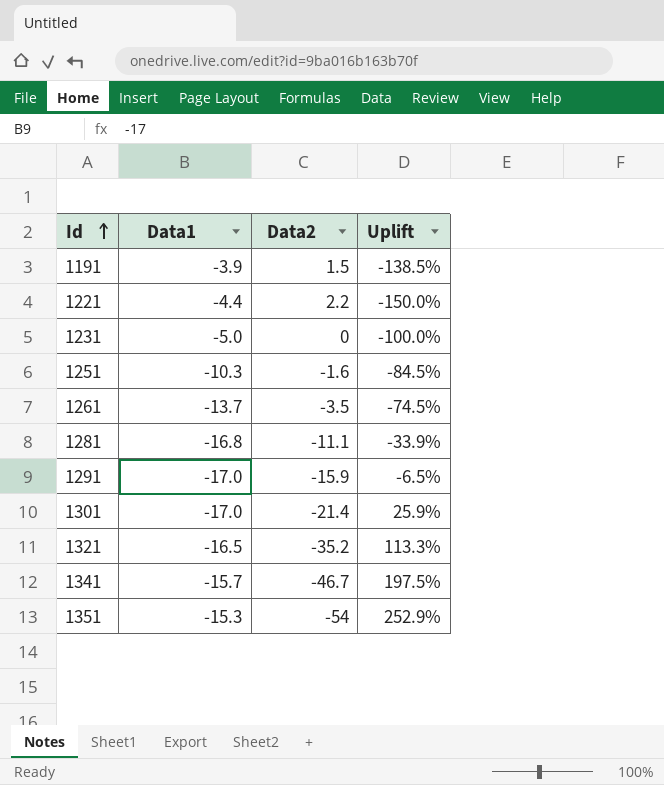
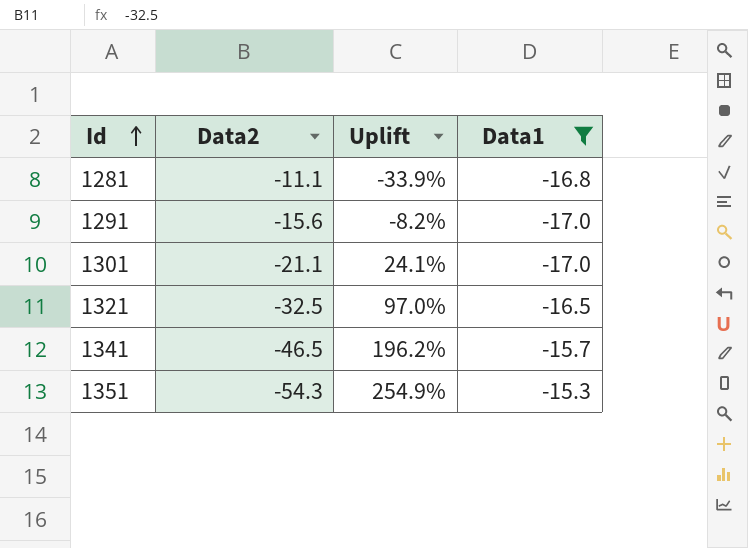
filter: none -> Data1 <= -15.3
column Data1 | position: 2 -> 4
1291 | Data2: -15.9 -> -15.6
1291 | Uplift: -6.5% -> -8.2%
1301 | Data2: -21.4 -> -21.1
1301 | Uplift: 25.9% -> 24.1%
1321 | Data2: -35.2 -> -32.5
1321 | Uplift: 113.3% -> 97.0%
1341 | Data2: -46.7 -> -46.5
1341 | Uplift: 197.5% -> 196.2%
1351 | Data2: -54 -> -54.3
1351 | Uplift: 252.9% -> 254.9%

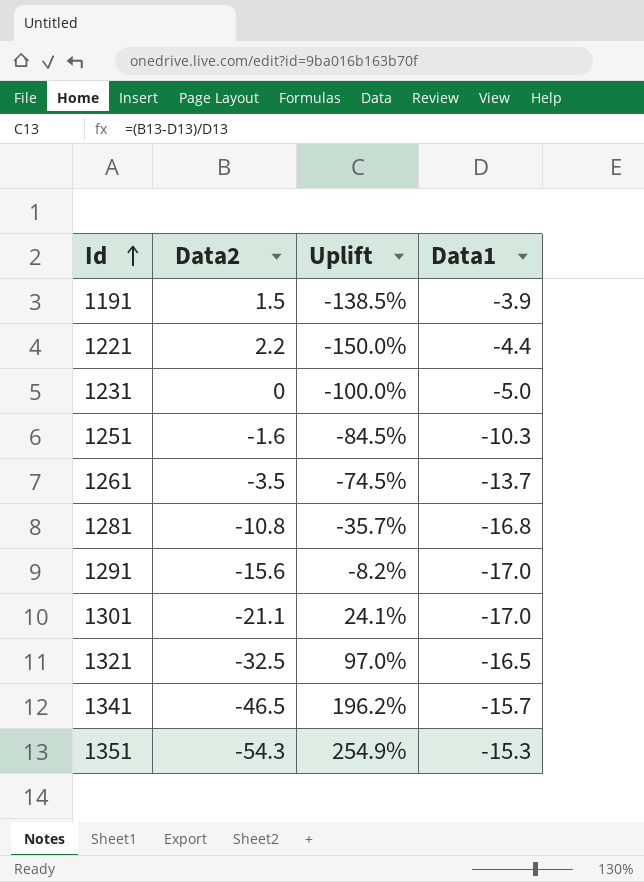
filter: Data1 <= -15.3 -> none
1281 | Data2: -11.1 -> -10.8
1281 | Uplift: -33.9% -> -35.7%

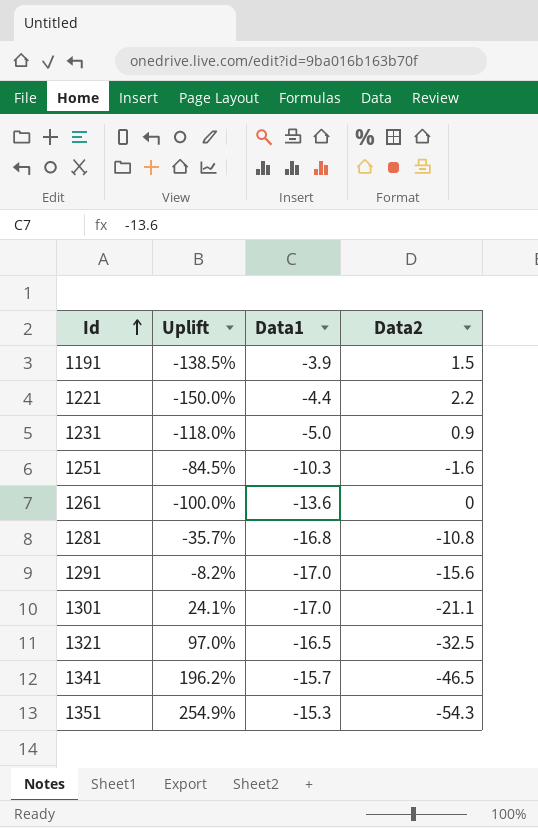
column Data2 | position: 2 -> 4
1231 | Uplift: -100.0% -> -118.0%
1231 | Data2: 0 -> 0.9
1261 | Uplift: -74.5% -> -100.0%
1261 | Data1: -13.7 -> -13.6
1261 | Data2: -3.5 -> 0

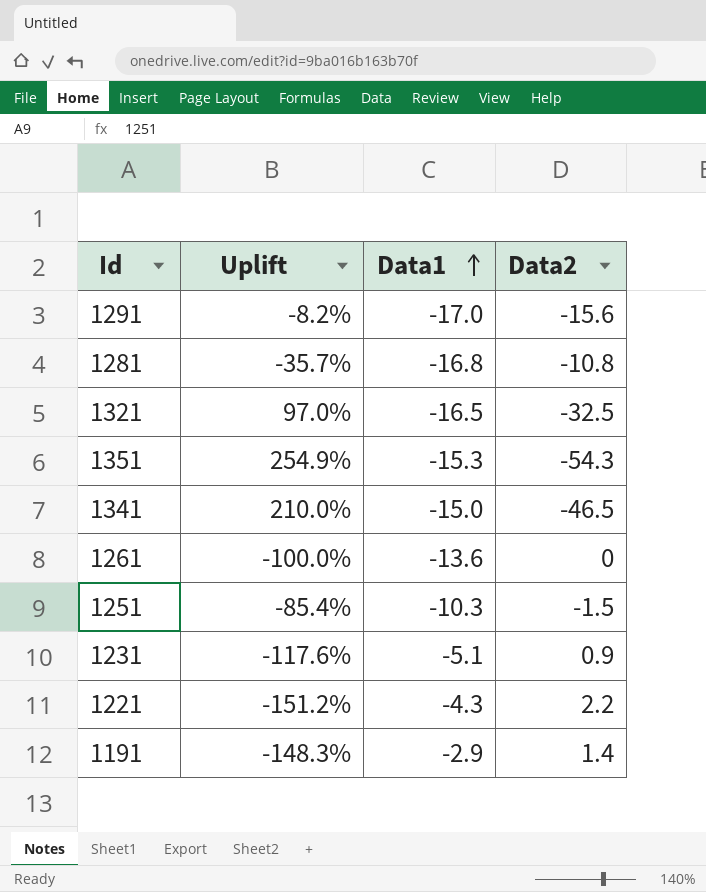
row order: Id ascending -> Data1 ascending
row 1301: 24.1% | -17.0 | -21.1 -> none
1341 | Uplift: 196.2% -> 210.0%
1341 | Data1: -15.7 -> -15.0
1251 | Uplift: -84.5% -> -85.4%
1251 | Data2: -1.6 -> -1.5
1231 | Uplift: -118.0% -> -117.6%
1231 | Data1: -5.0 -> -5.1
1221 | Uplift: -150.0% -> -151.2%
1221 | Data1: -4.4 -> -4.3
1191 | Uplift: -138.5% -> -148.3%
1191 | Data1: -3.9 -> -2.9
1191 | Data2: 1.5 -> 1.4

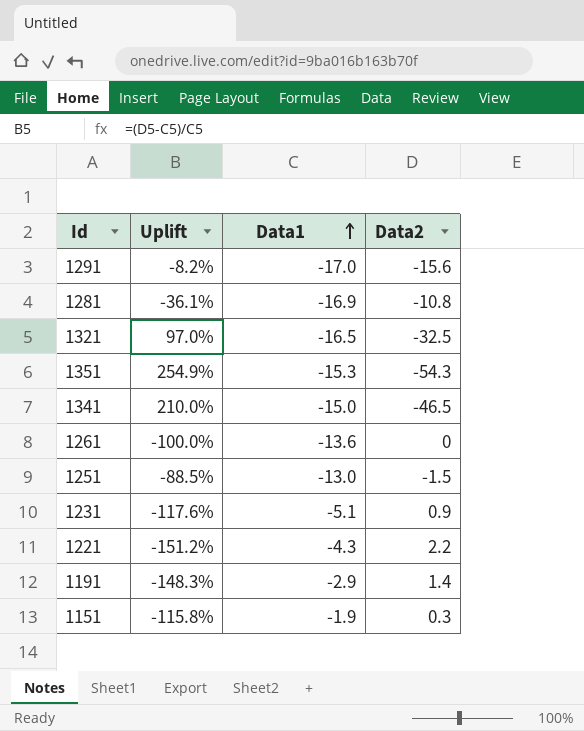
1281 | Uplift: -35.7% -> -36.1%
1281 | Data1: -16.8 -> -16.9
1251 | Uplift: -85.4% -> -88.5%
1251 | Data1: -10.3 -> -13.0
row 1151: none -> -115.8% | -1.9 | 0.3

